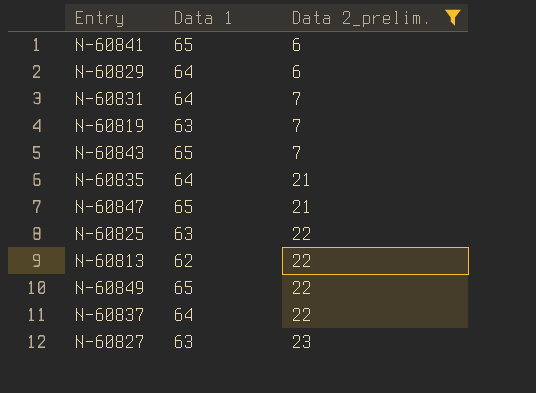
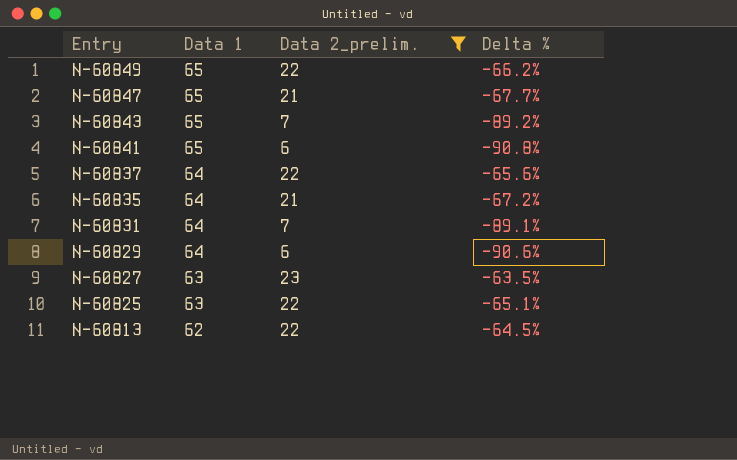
row order: Data 2_prelim. ascending -> Entry descending
column Delta % | formula: none -> ([Data 2_prelim.] - [Data 1]) / [Data 1]
row N-60819: 63 | 7 -> none

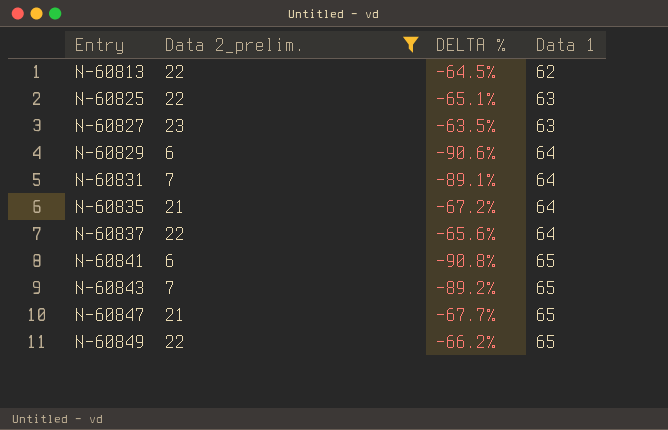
row order: Entry descending -> Entry ascending
column name: Delta % -> DELTA %
column Data 1 | position: 2 -> 4

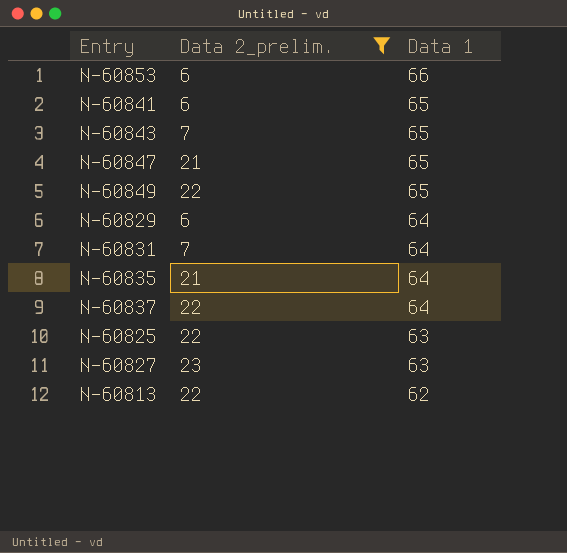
row order: Entry ascending -> Data 1 descending
column DELTA % | formula: ([Data 2_prelim.] - [Data 1]) / [Data 1] -> none
row N-60853: none -> 6 | 66

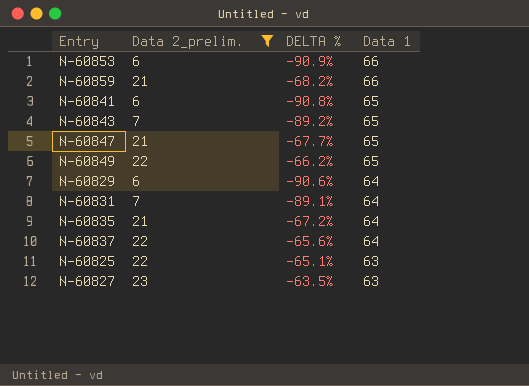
column DELTA % | formula: none -> ([Data 2_prelim.] - [Data 1]) / [Data 1]
row N-60813: 22 | 62 -> none
row N-60859: none -> 21 | -68.2% | 66

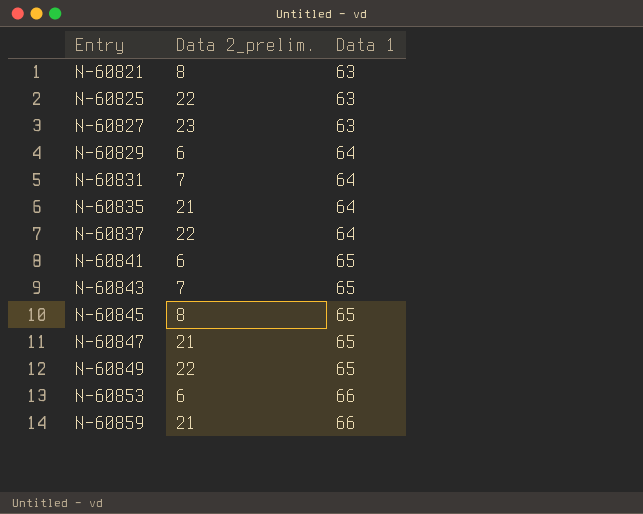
filter: Data 2_prelim. != 8 -> none
row order: Data 1 descending -> Entry ascending
column DELTA % | formula: ([Data 2_prelim.] - [Data 1]) / [Data 1] -> none

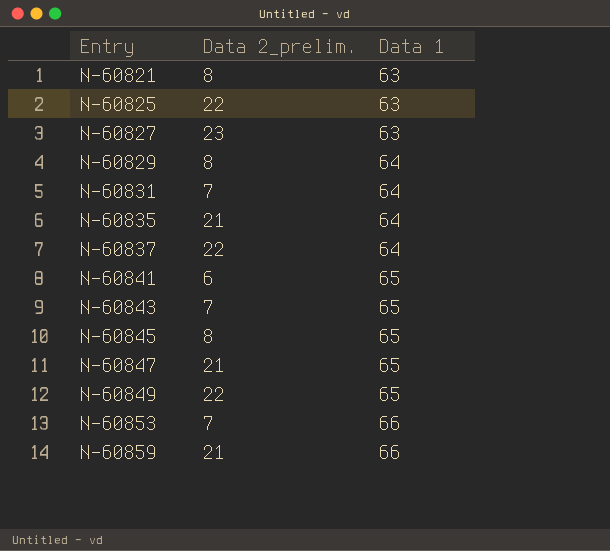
N-60829 | Data 2_prelim.: 6 -> 8
N-60853 | Data 2_prelim.: 6 -> 7

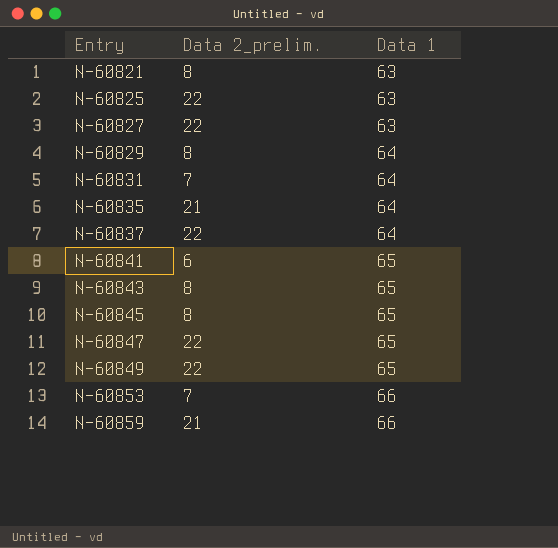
N-60827 | Data 2_prelim.: 23 -> 22
N-60843 | Data 2_prelim.: 7 -> 8
N-60847 | Data 2_prelim.: 21 -> 22

